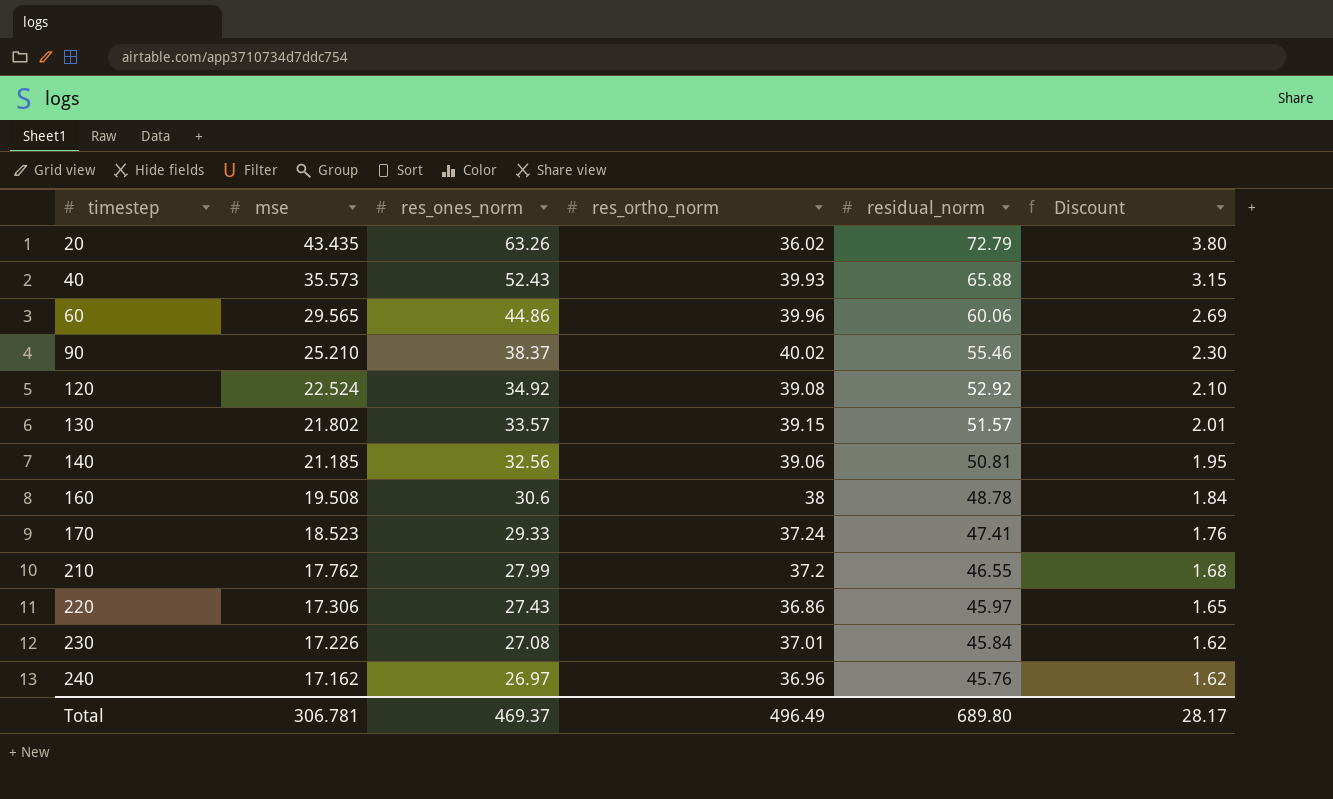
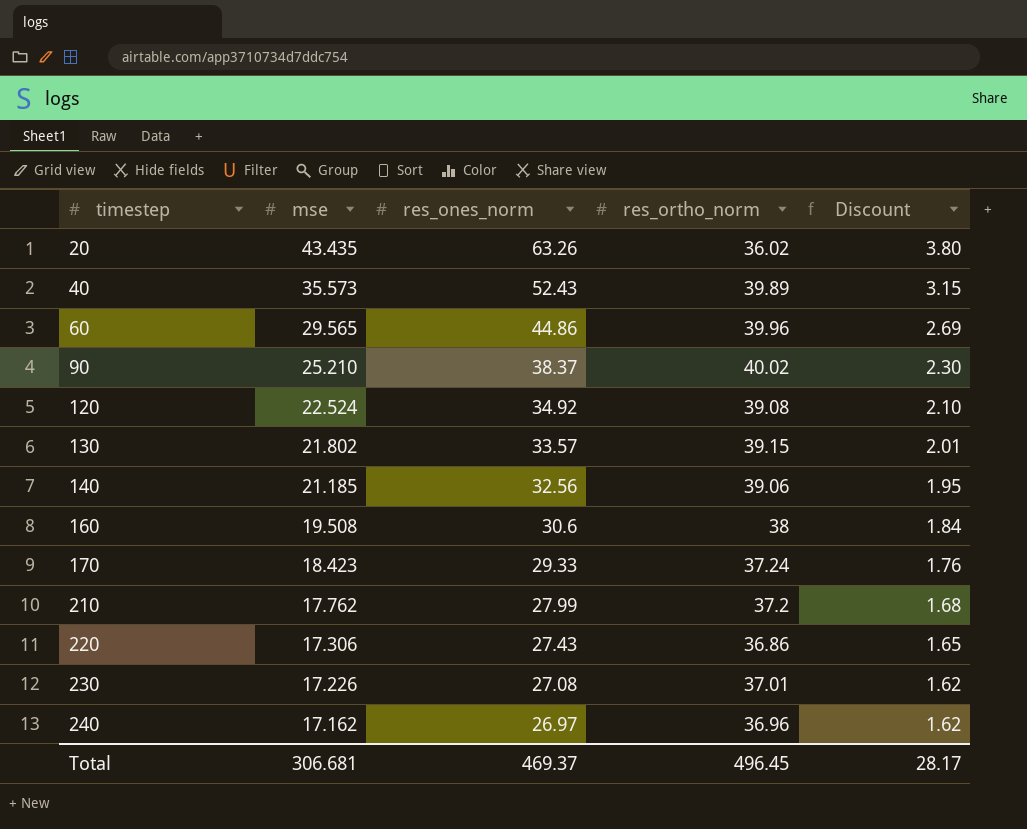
column residual_norm | position: 5 -> none
40 | res_ortho_norm: 39.93 -> 39.89
170 | mse: 18.523 -> 18.423
Total | mse: 306.781 -> 306.681
Total | res_ortho_norm: 496.49 -> 496.45

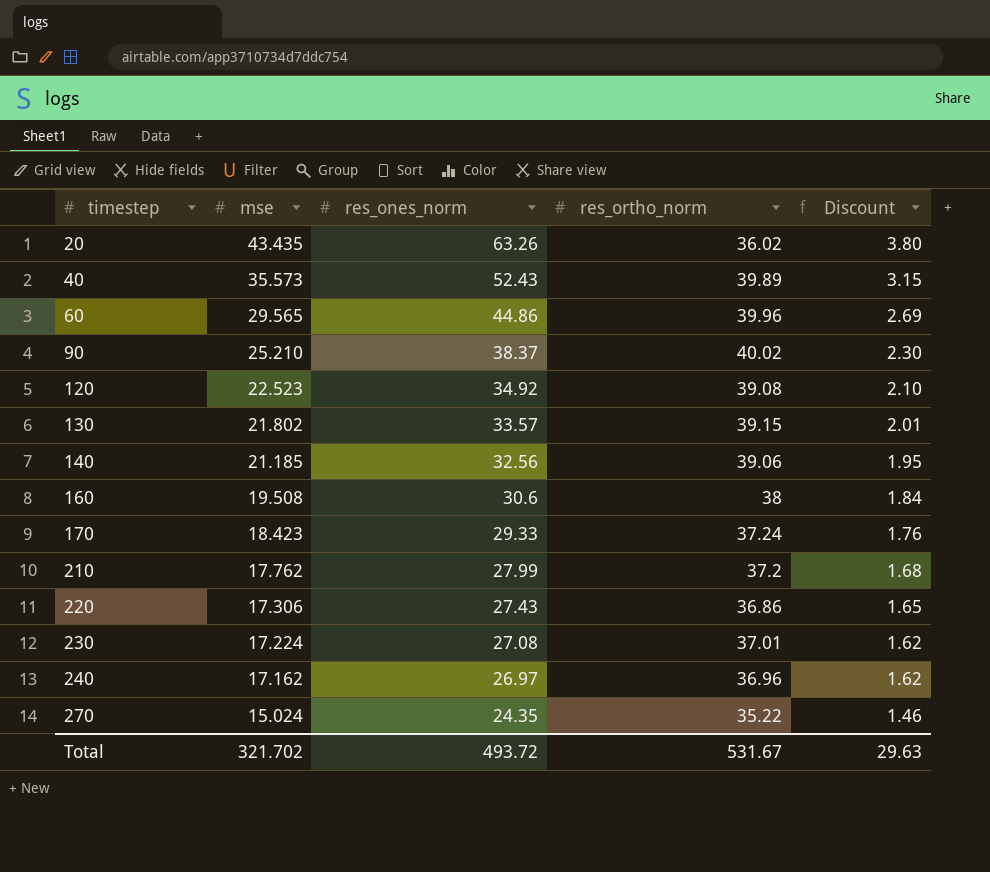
120 | mse: 22.524 -> 22.523
230 | mse: 17.226 -> 17.224
row 270: none -> 15.024 | 24.35 | 35.22 | 1.46
Total | mse: 306.681 -> 321.702
Total | res_ones_norm: 469.37 -> 493.72
Total | res_ortho_norm: 496.45 -> 531.67
Total | Discount: 28.17 -> 29.63

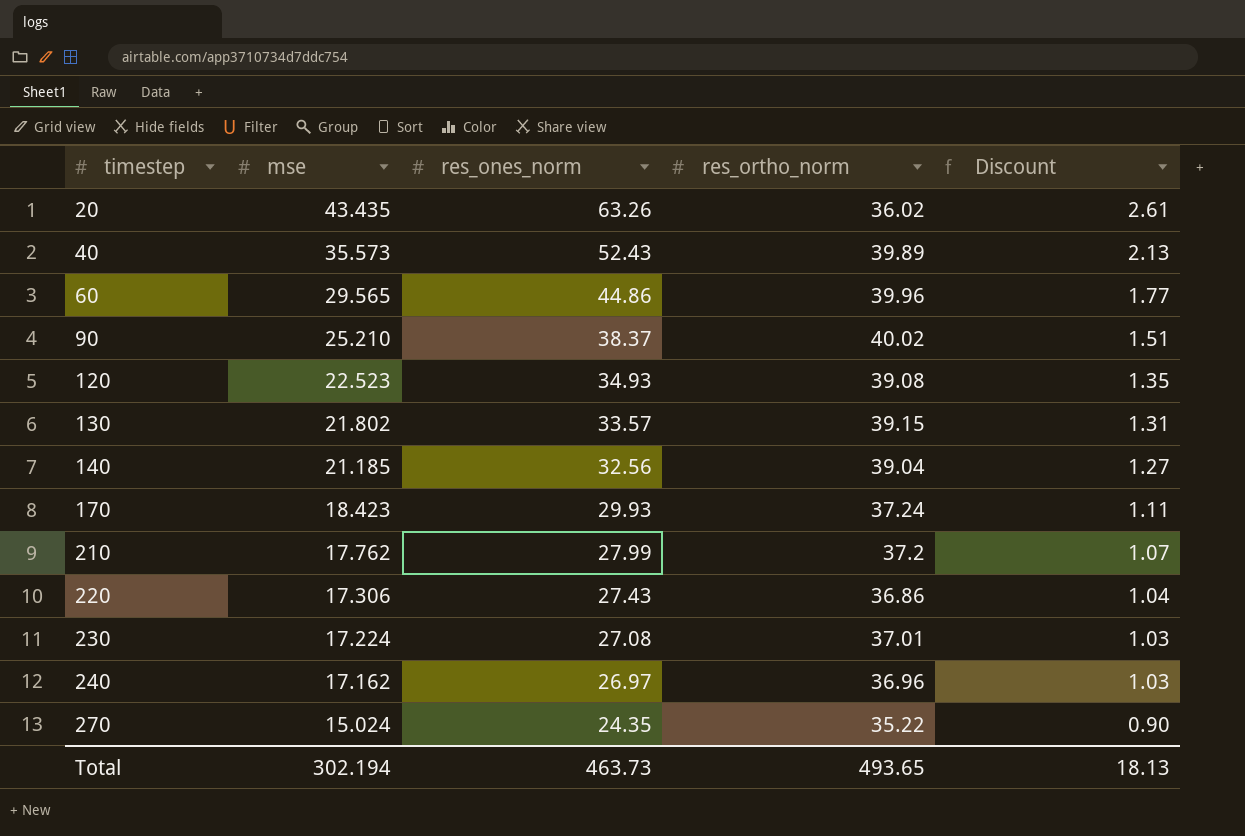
column Discount | formula: [res_ones_norm] * 0.06 -> [mse] * 0.06
row 160: 19.508 | 30.6 | 38 | 1.84 -> none
120 | res_ones_norm: 34.92 -> 34.93
140 | res_ortho_norm: 39.06 -> 39.04
170 | res_ones_norm: 29.33 -> 29.93
Total | mse: 321.702 -> 302.194
Total | res_ones_norm: 493.72 -> 463.73
Total | res_ortho_norm: 531.67 -> 493.65
Total | Discount: 29.63 -> 18.13

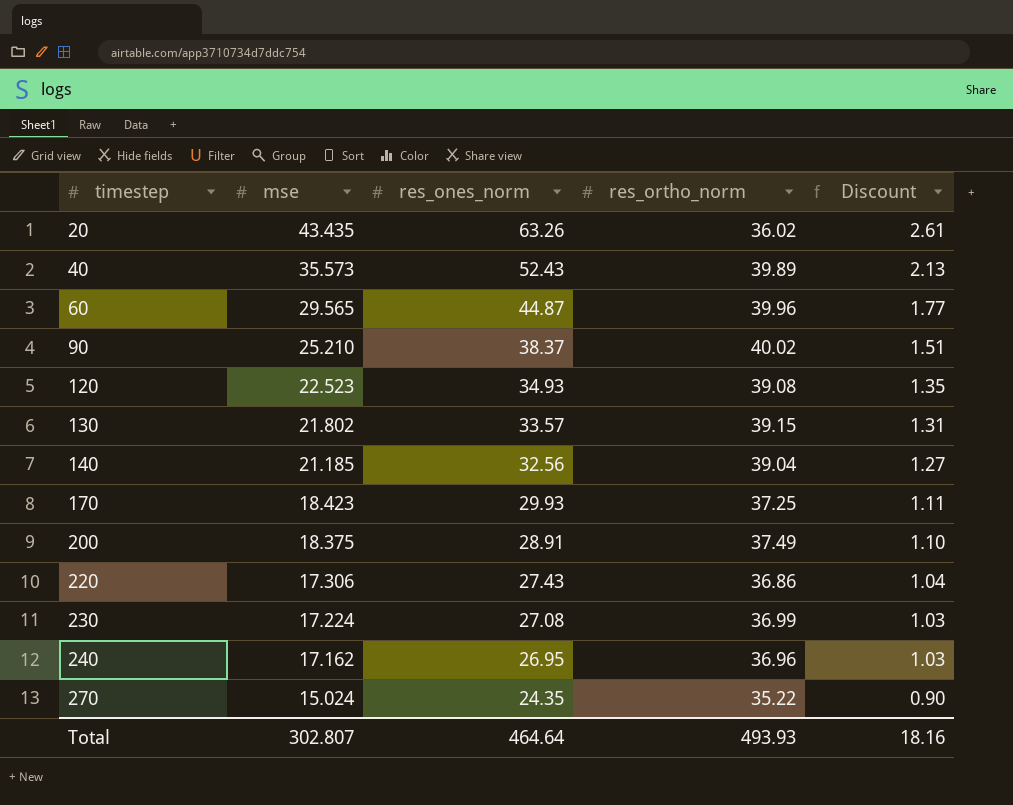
row 210: 17.762 | 27.99 | 37.2 | 1.07 -> none
60 | res_ones_norm: 44.86 -> 44.87
170 | res_ortho_norm: 37.24 -> 37.25
row 200: none -> 18.375 | 28.91 | 37.49 | 1.10
230 | res_ortho_norm: 37.01 -> 36.99
240 | res_ones_norm: 26.97 -> 26.95
Total | mse: 302.194 -> 302.807
Total | res_ones_norm: 463.73 -> 464.64
Total | res_ortho_norm: 493.65 -> 493.93
Total | Discount: 18.13 -> 18.16

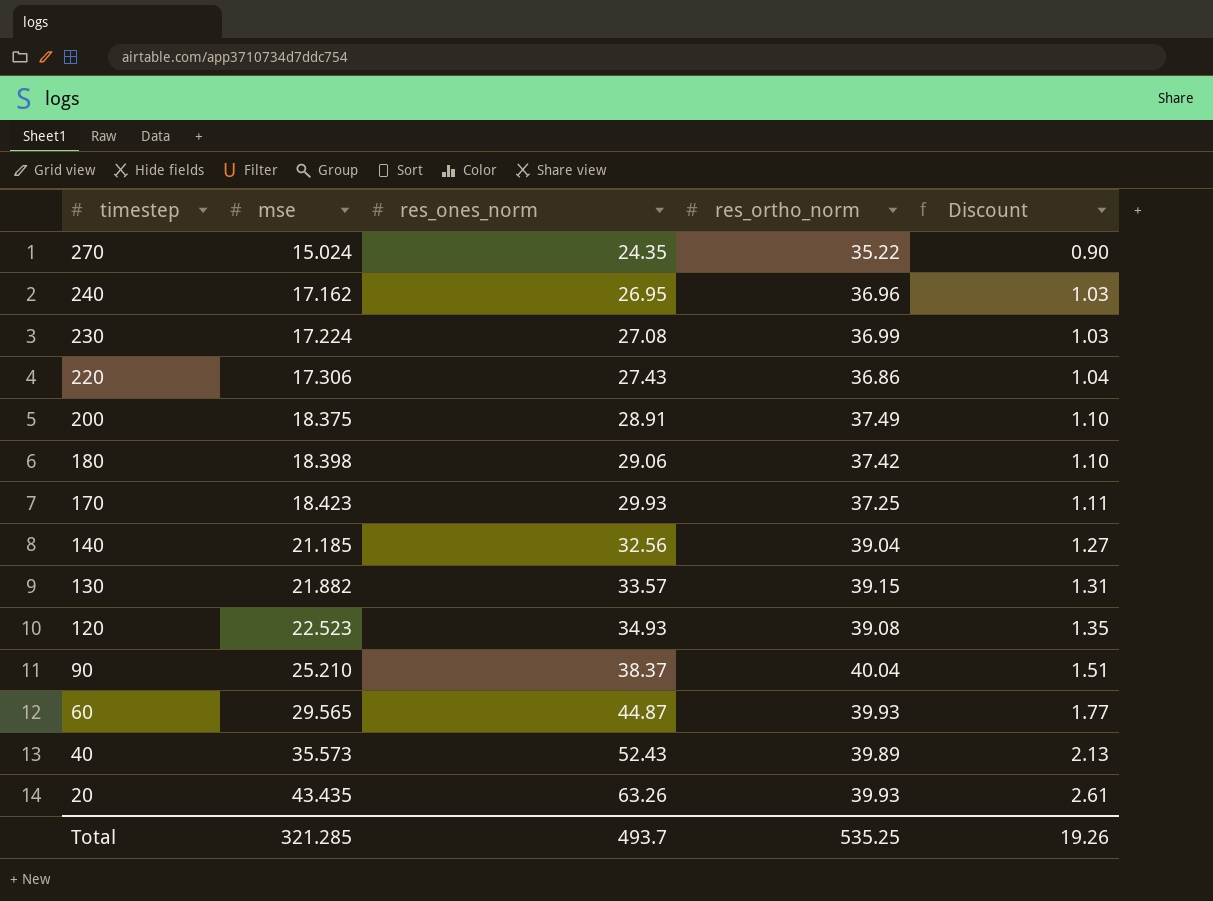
row order: timestep ascending -> timestep descending
row 180: none -> 18.398 | 29.06 | 37.42 | 1.10
130 | mse: 21.802 -> 21.882
90 | res_ortho_norm: 40.02 -> 40.04
60 | res_ortho_norm: 39.96 -> 39.93
20 | res_ortho_norm: 36.02 -> 39.93
Total | mse: 302.807 -> 321.285
Total | res_ones_norm: 464.64 -> 493.7
Total | res_ortho_norm: 493.93 -> 535.25
Total | Discount: 18.16 -> 19.26

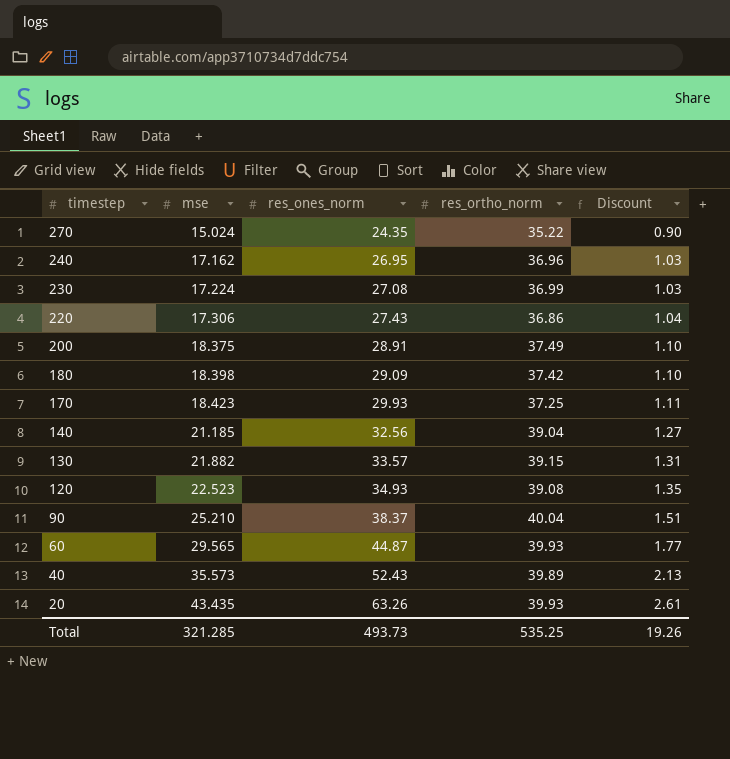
180 | res_ones_norm: 29.06 -> 29.09
Total | res_ones_norm: 493.7 -> 493.73

